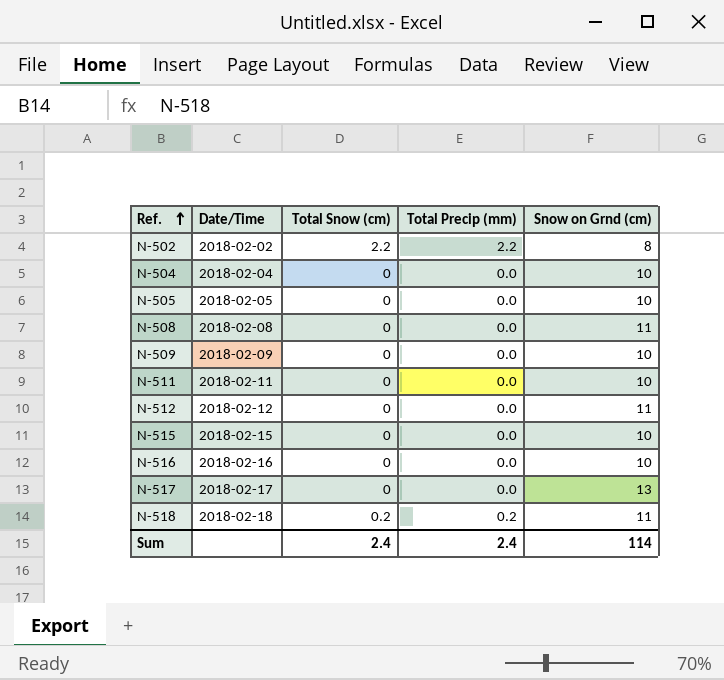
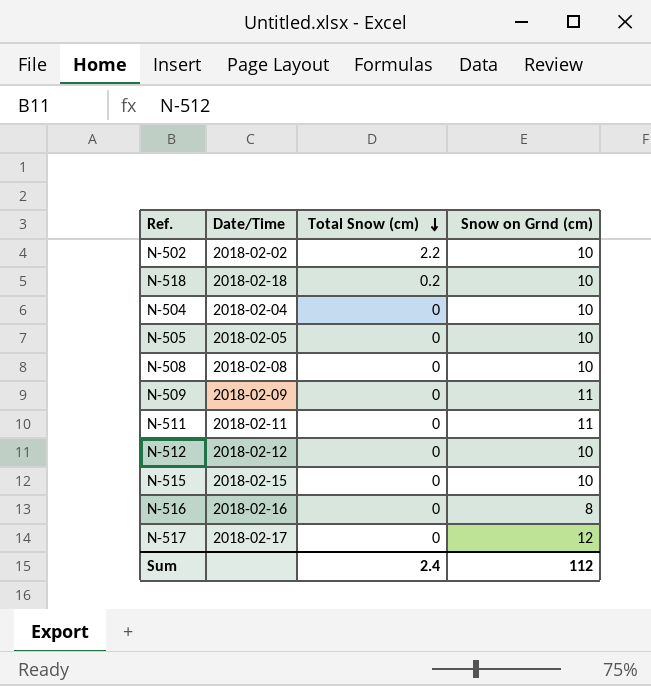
row order: Ref. ascending -> Total Snow (cm) descending
column Total Precip (mm) | position: 4 -> none
N-502 | Snow on Grnd (cm): 8 -> 10
N-518 | Snow on Grnd (cm): 11 -> 10
N-508 | Snow on Grnd (cm): 11 -> 10
N-509 | Snow on Grnd (cm): 10 -> 11
N-511 | Snow on Grnd (cm): 10 -> 11
N-512 | Snow on Grnd (cm): 11 -> 10
N-516 | Snow on Grnd (cm): 10 -> 8
N-517 | Snow on Grnd (cm): 13 -> 12
Sum | Snow on Grnd (cm): 114 -> 112

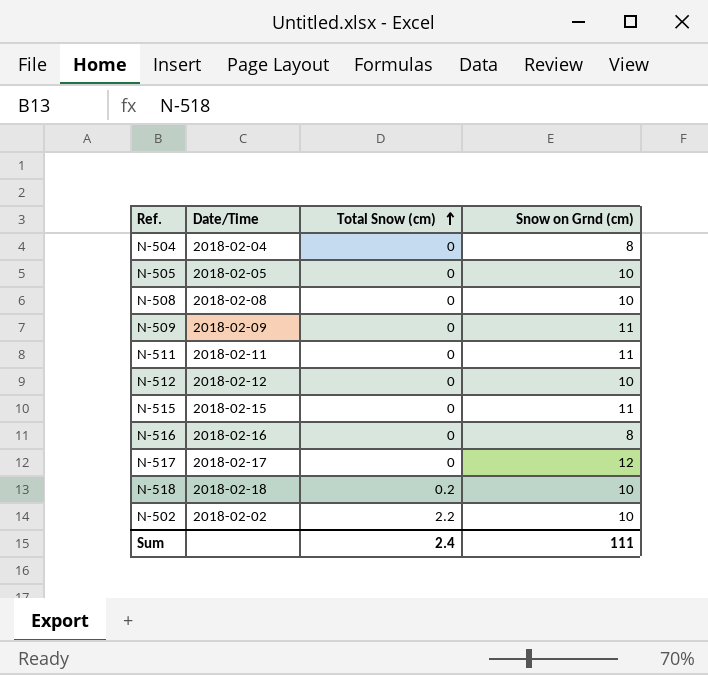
row order: Total Snow (cm) descending -> Total Snow (cm) ascending
N-504 | Snow on Grnd (cm): 10 -> 8
N-515 | Snow on Grnd (cm): 10 -> 11
Sum | Snow on Grnd (cm): 112 -> 111

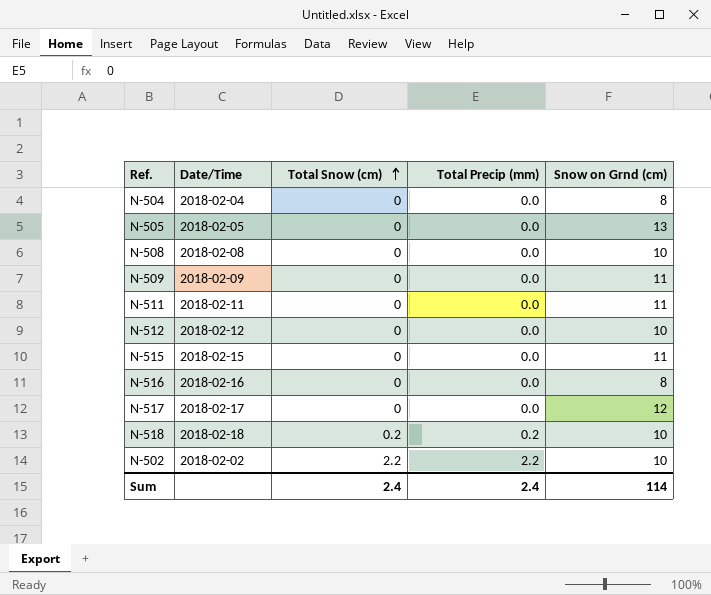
column Total Precip (mm) | position: none -> 4
N-505 | Snow on Grnd (cm): 10 -> 13
Sum | Snow on Grnd (cm): 111 -> 114

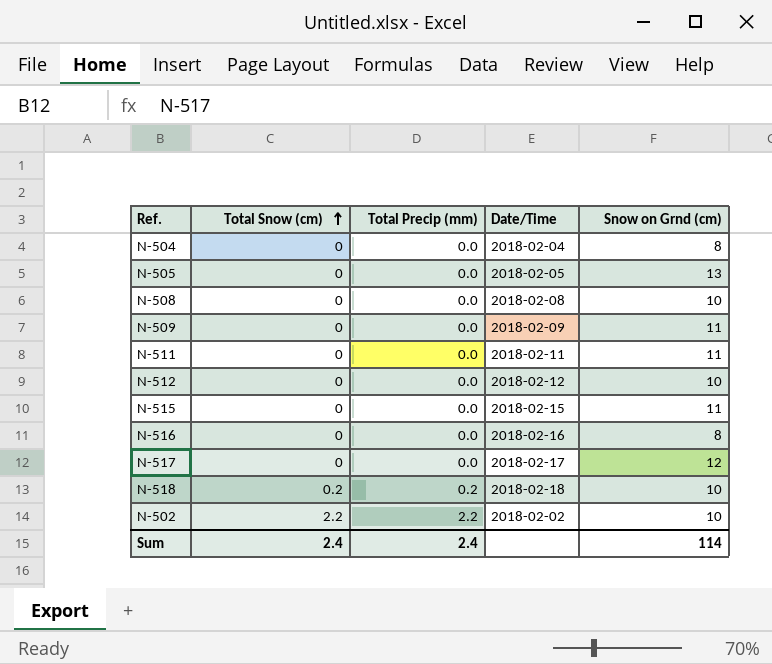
column Date/Time | position: 2 -> 4

